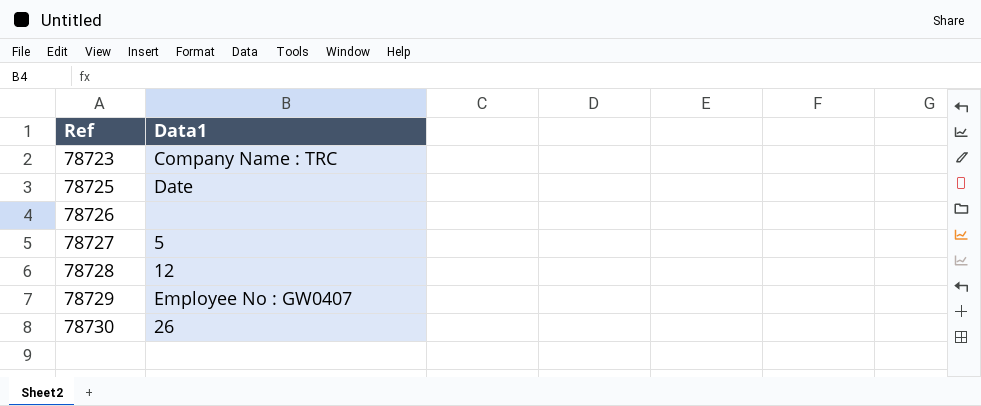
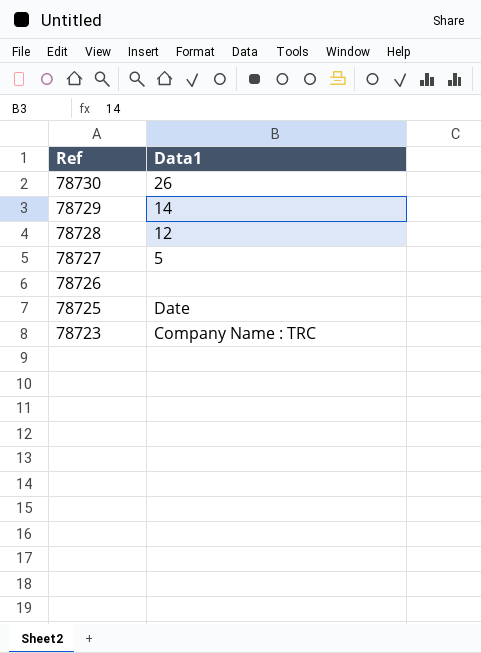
row order: Ref ascending -> Ref descending
78729 | Data1: Employee No : GW0407 -> 14

